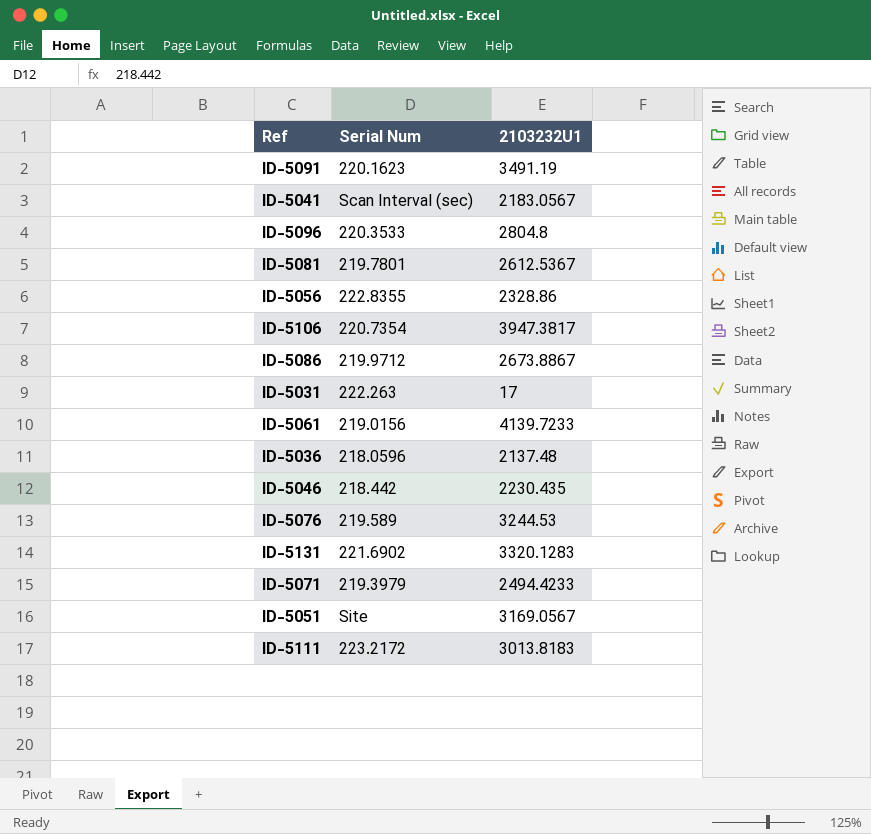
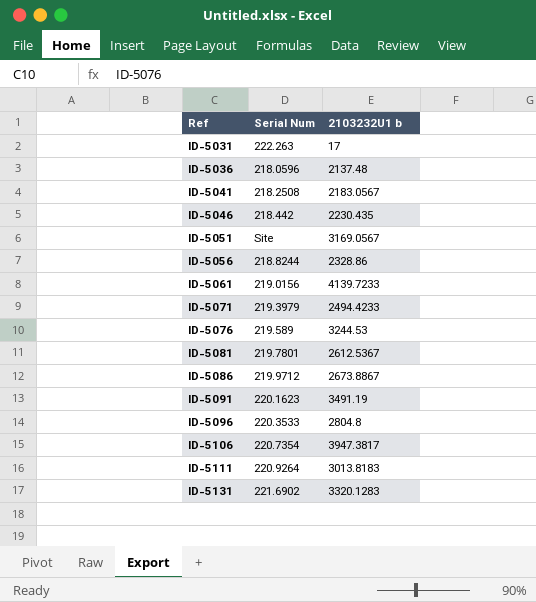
row order: none -> Ref ascending
column name: 2103232U1 -> 2103232U1 b
ID-5041 | Serial Num: Scan Interval (sec) -> 218.2508
ID-5056 | Serial Num: 222.8355 -> 218.8244
ID-5111 | Serial Num: 223.2172 -> 220.9264

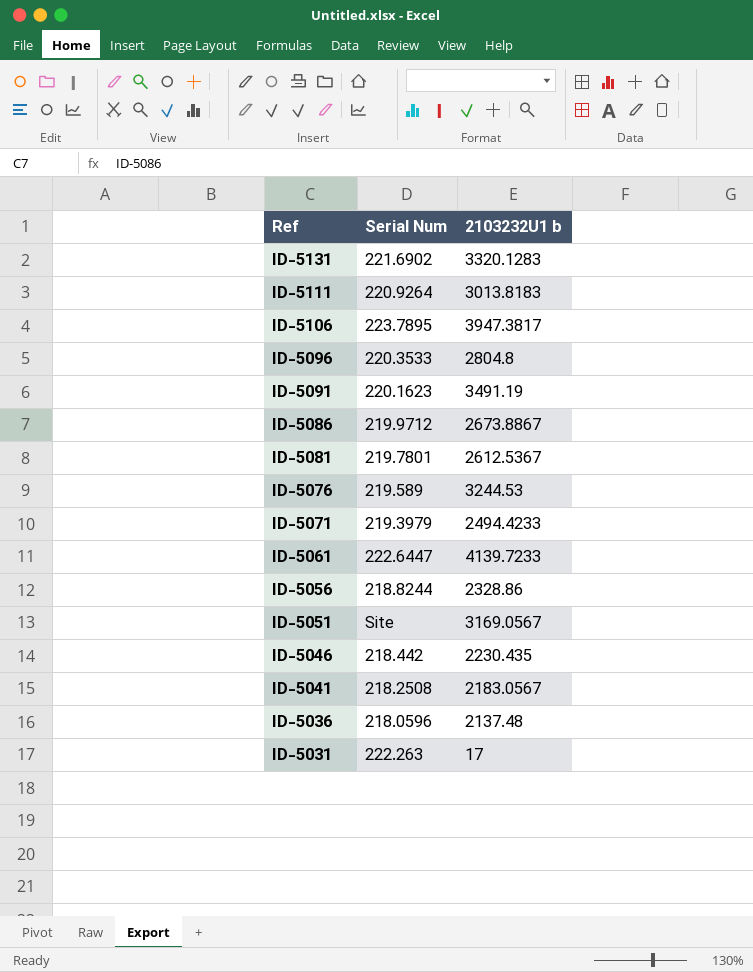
row order: Ref ascending -> Ref descending
ID-5106 | Serial Num: 220.7354 -> 223.7895
ID-5061 | Serial Num: 219.0156 -> 222.6447

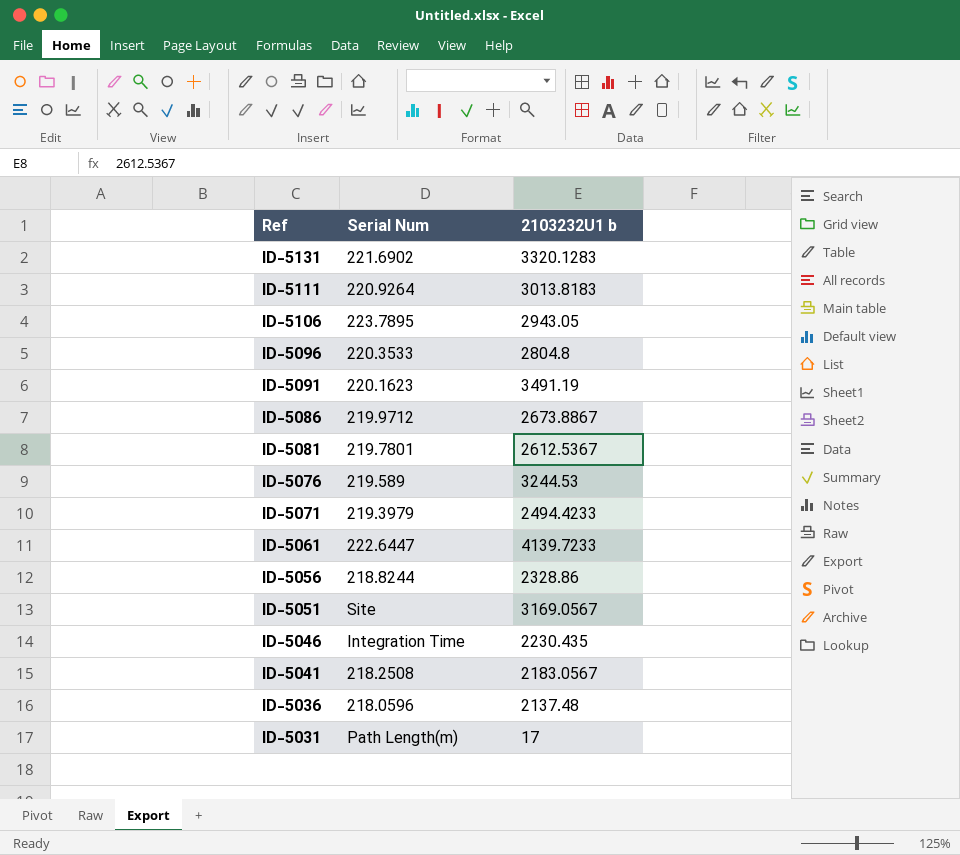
ID-5106 | 2103232U1 b: 3947.3817 -> 2943.05
ID-5046 | Serial Num: 218.442 -> Integration Time
ID-5031 | Serial Num: 222.263 -> Path Length(m)

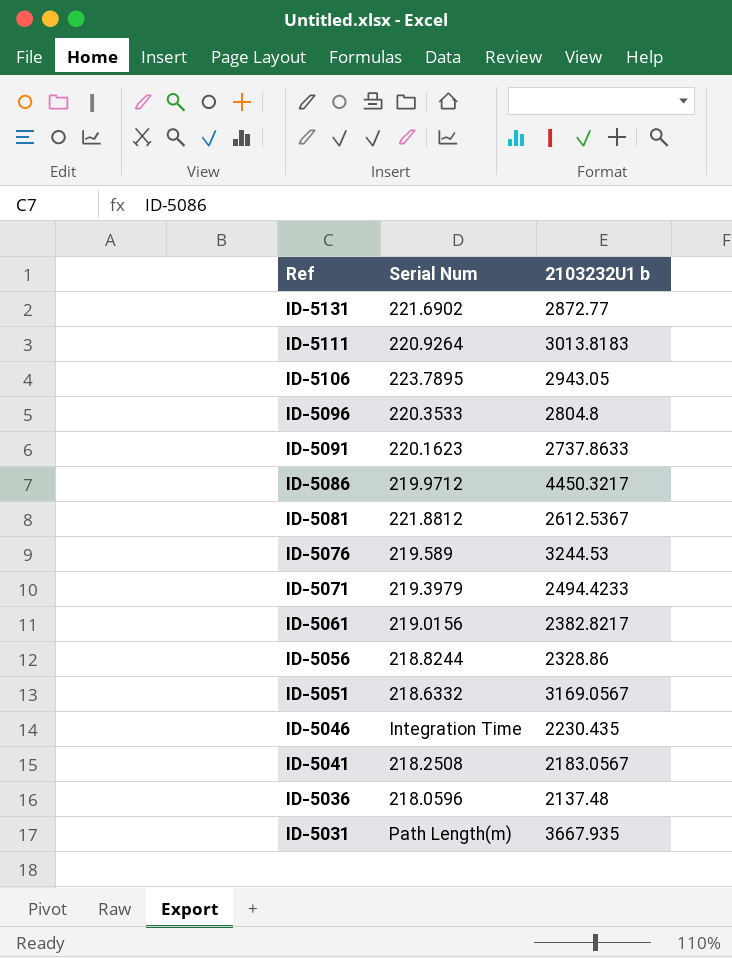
ID-5131 | 2103232U1 b: 3320.1283 -> 2872.77
ID-5091 | 2103232U1 b: 3491.19 -> 2737.8633
ID-5086 | 2103232U1 b: 2673.8867 -> 4450.3217
ID-5081 | Serial Num: 219.7801 -> 221.8812
ID-5061 | Serial Num: 222.6447 -> 219.0156
ID-5061 | 2103232U1 b: 4139.7233 -> 2382.8217
ID-5051 | Serial Num: Site -> 218.6332
ID-5031 | 2103232U1 b: 17 -> 3667.935

